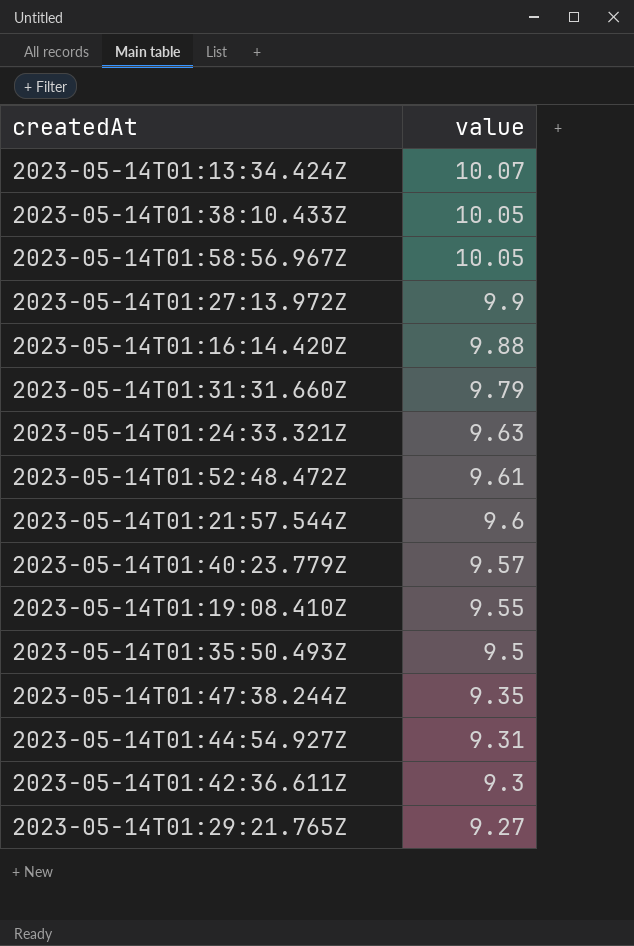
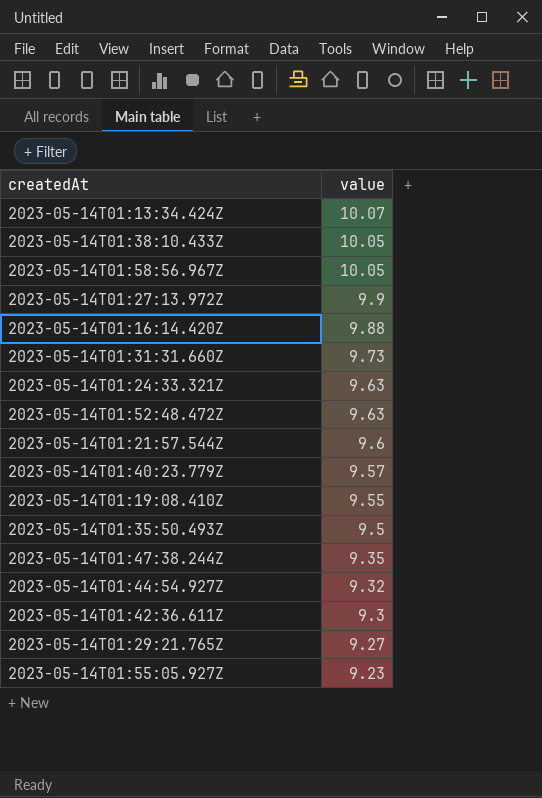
2023-05-14T01:31:31.660Z | value: 9.79 -> 9.73
2023-05-14T01:52:48.472Z | value: 9.61 -> 9.63
2023-05-14T01:44:54.927Z | value: 9.31 -> 9.32
row 2023-05-14T01:55:05.927Z: none -> 9.23

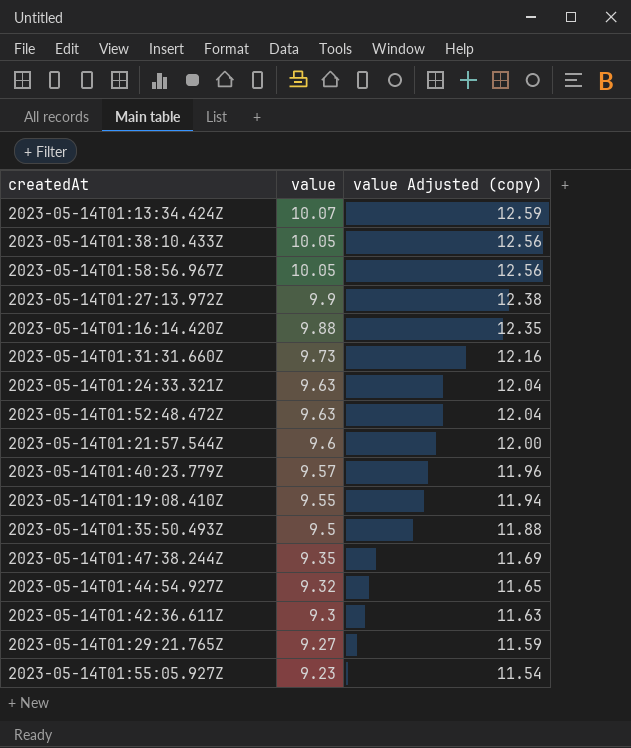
column value Adjusted (copy) | formula: none -> [value] * 1.25

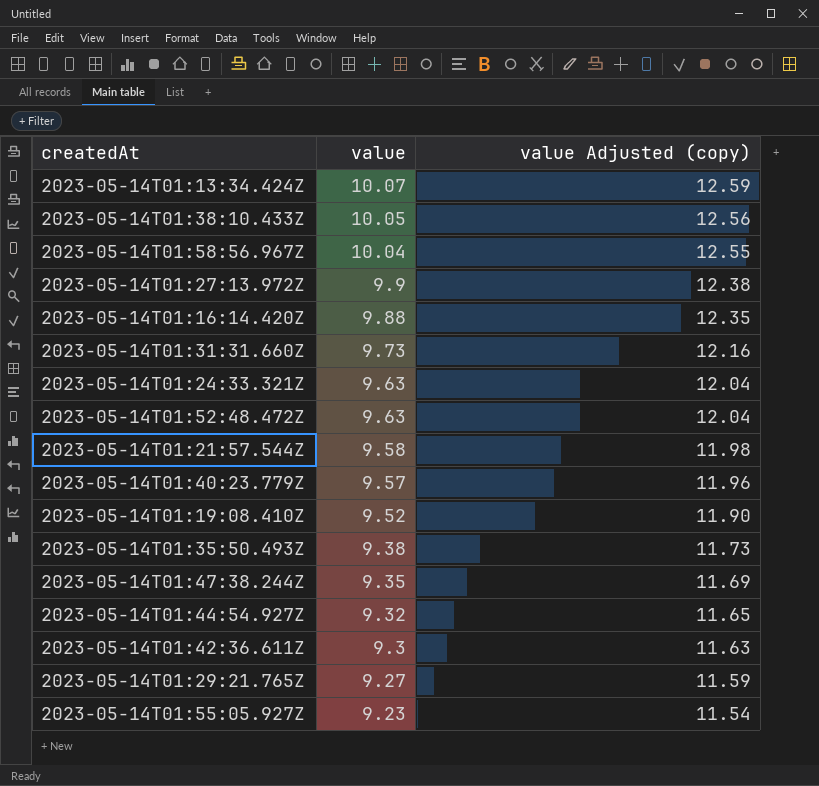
2023-05-14T01:58:56.967Z | value: 10.05 -> 10.04
2023-05-14T01:58:56.967Z | value Adjusted (copy): 12.56 -> 12.55
2023-05-14T01:21:57.544Z | value: 9.6 -> 9.58
2023-05-14T01:21:57.544Z | value Adjusted (copy): 12.00 -> 11.98
2023-05-14T01:19:08.410Z | value: 9.55 -> 9.52
2023-05-14T01:19:08.410Z | value Adjusted (copy): 11.94 -> 11.90
2023-05-14T01:35:50.493Z | value: 9.5 -> 9.38
2023-05-14T01:35:50.493Z | value Adjusted (copy): 11.88 -> 11.73

